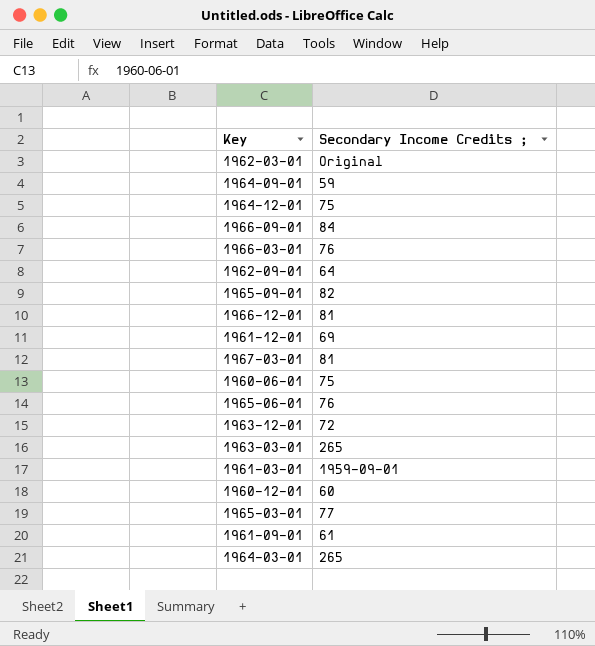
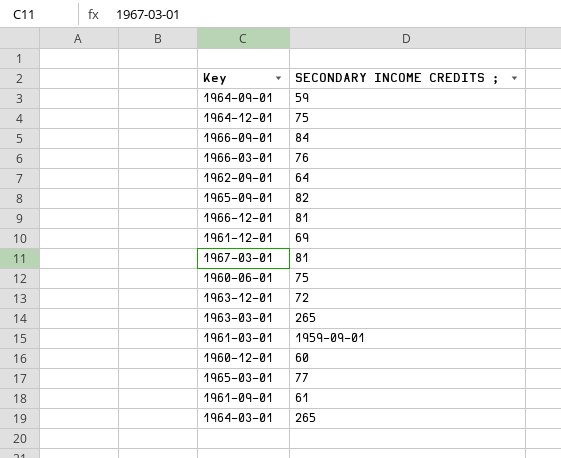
column name: Secondary Income Credits ; -> SECONDARY INCOME CREDITS ;
row 1962-03-01: Original -> none
row 1965-06-01: 76 -> none

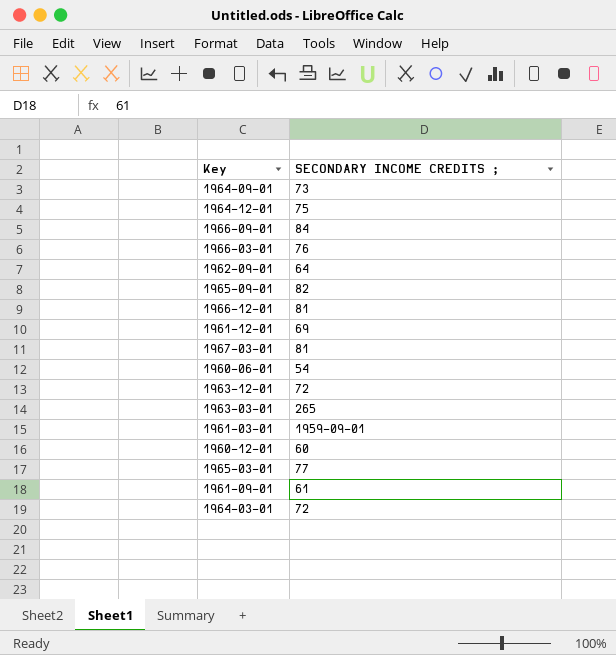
1964-09-01 | SECONDARY INCOME CREDITS ;: 59 -> 73
1960-06-01 | SECONDARY INCOME CREDITS ;: 75 -> 54
1964-03-01 | SECONDARY INCOME CREDITS ;: 265 -> 72

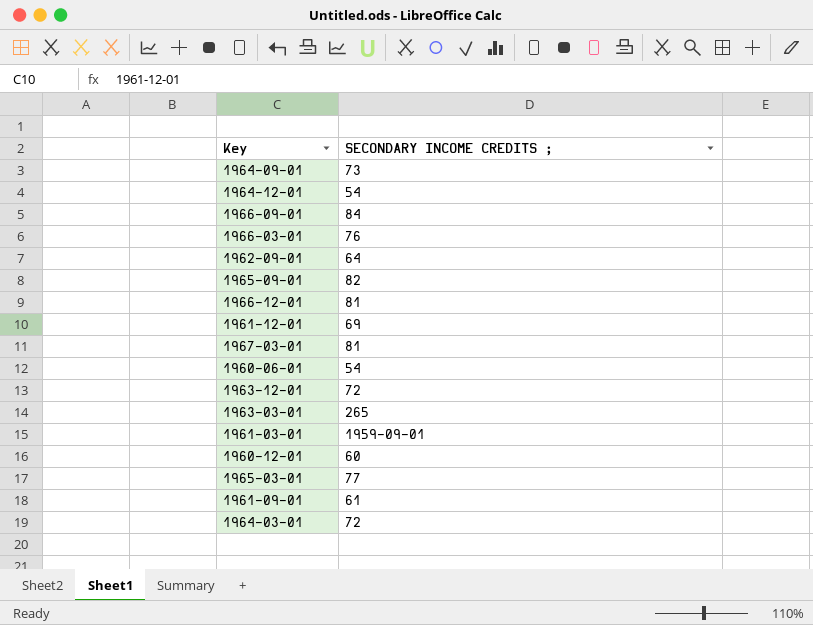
1964-12-01 | SECONDARY INCOME CREDITS ;: 75 -> 54

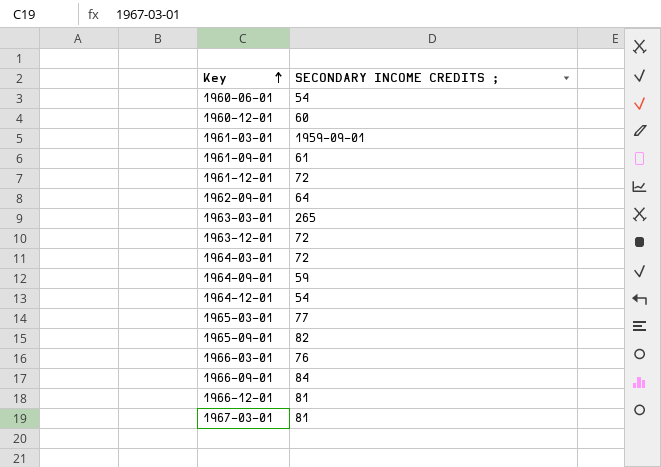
row order: none -> Key ascending
1961-12-01 | SECONDARY INCOME CREDITS ;: 69 -> 72
1964-09-01 | SECONDARY INCOME CREDITS ;: 73 -> 59

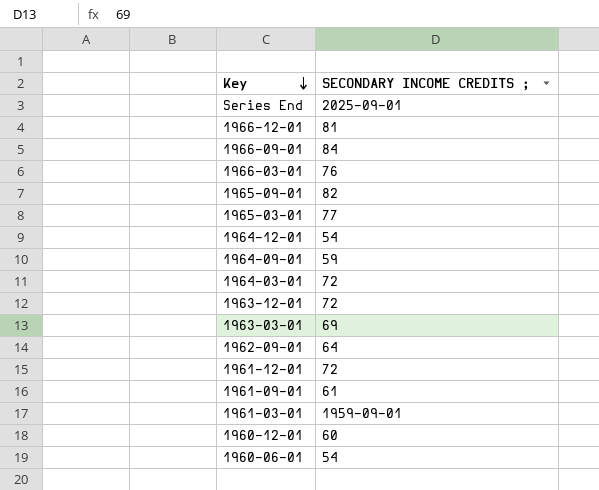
row order: Key ascending -> Key descending
row 1967-03-01: 81 -> none
row Series End: none -> 2025-09-01
1963-03-01 | SECONDARY INCOME CREDITS ;: 265 -> 69

